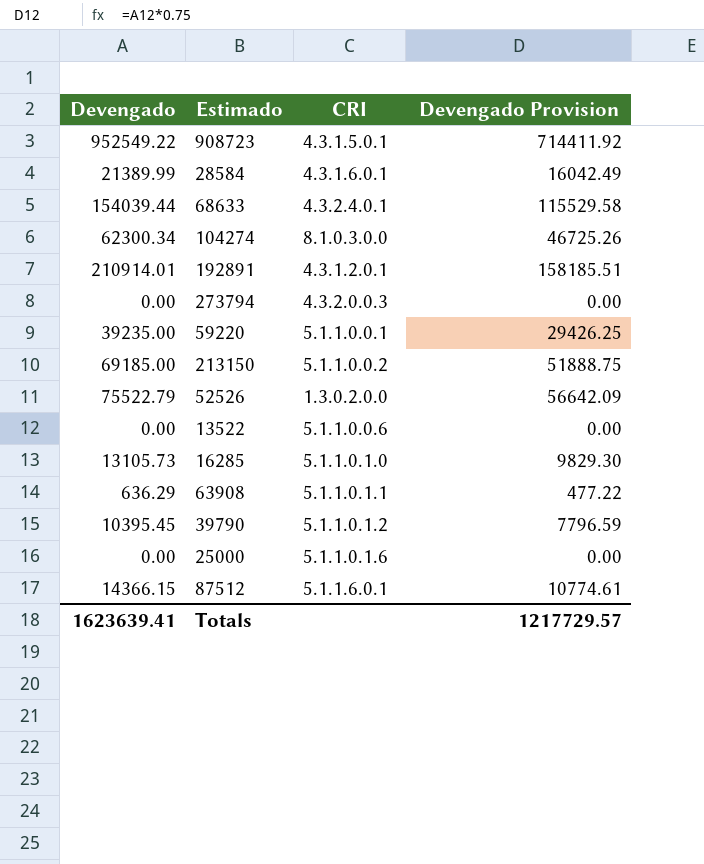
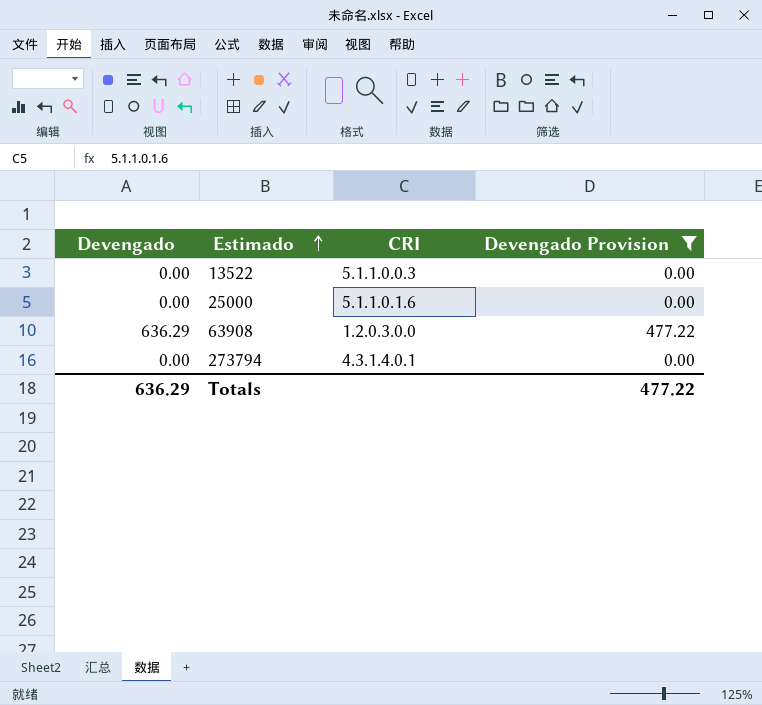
filter: none -> Devengado Provision <= 477.22
row order: none -> Estimado ascending
13522 | CRI: 5.1.1.0.0.6 -> 5.1.1.0.0.3
63908 | CRI: 5.1.1.0.1.1 -> 1.2.0.3.0.0
273794 | CRI: 4.3.2.0.0.3 -> 4.3.1.4.0.1
Totals | Devengado: 1623639.41 -> 636.29
Totals | Devengado Provision: 1217729.57 -> 477.22

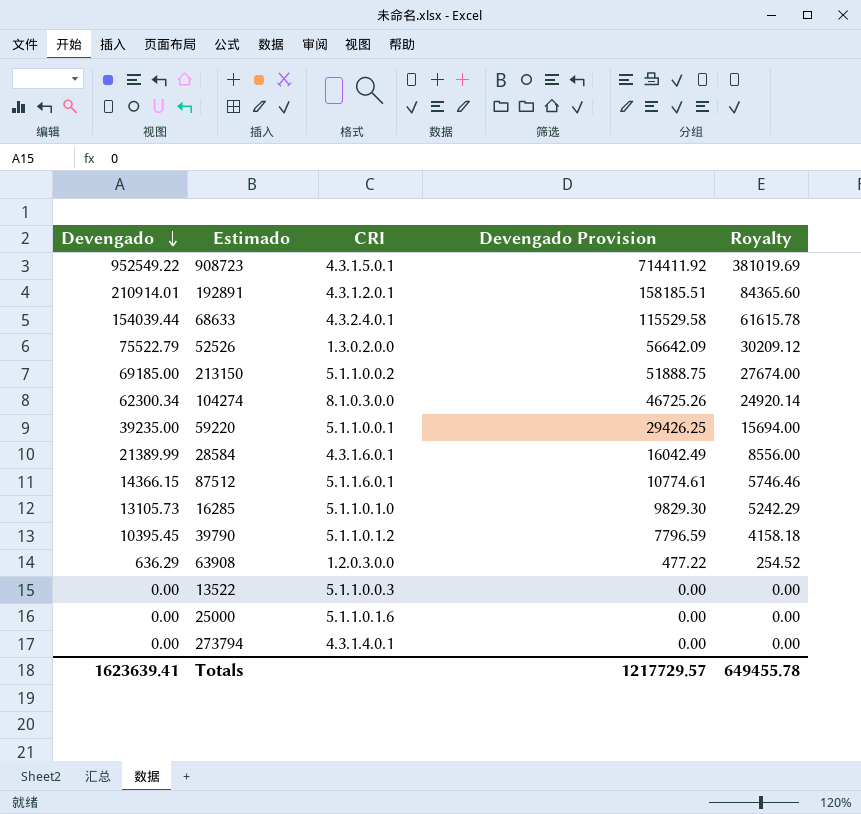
filter: Devengado Provision <= 477.22 -> none
row order: Estimado ascending -> Devengado descending
column Royalty | formula: none -> [Devengado] * 0.4
Totals | Devengado: 636.29 -> 1623639.41
Totals | Devengado Provision: 477.22 -> 1217729.57

